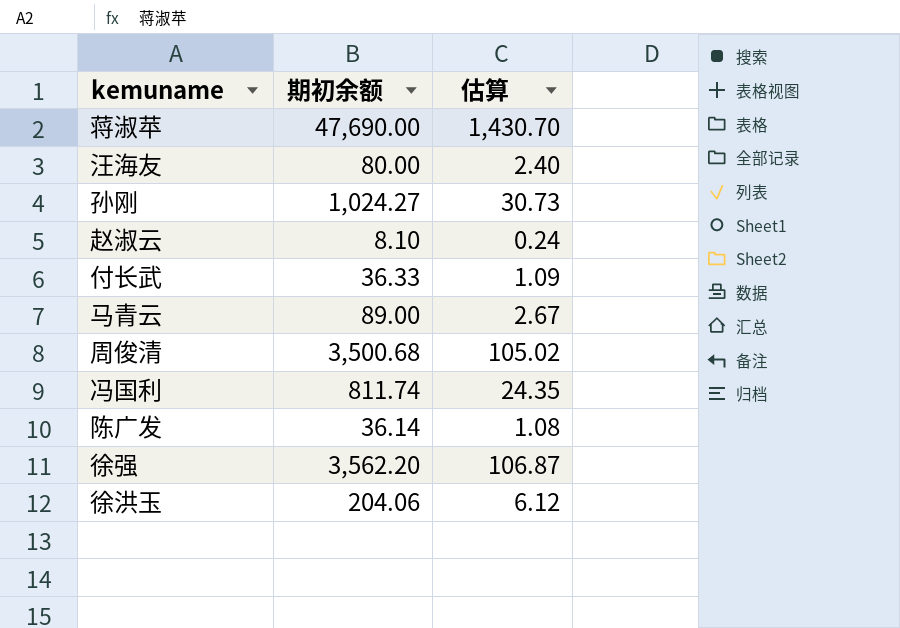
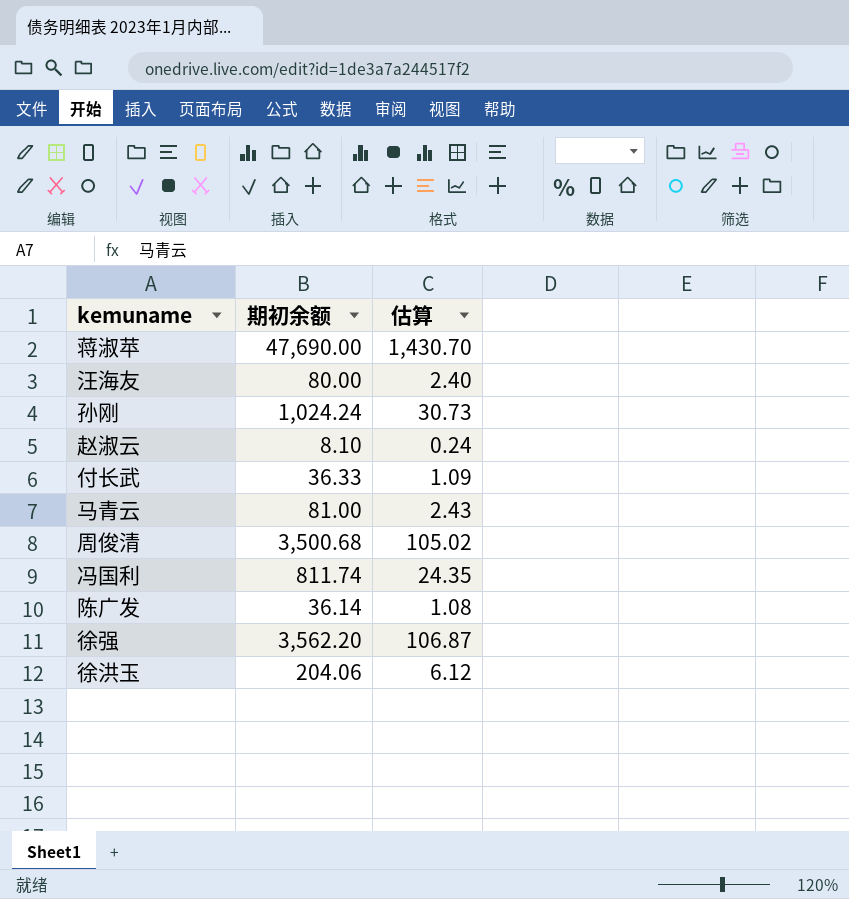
孙刚 | 期初余额: 1,024.27 -> 1,024.24
马青云 | 期初余额: 89.00 -> 81.00
马青云 | 估算: 2.67 -> 2.43

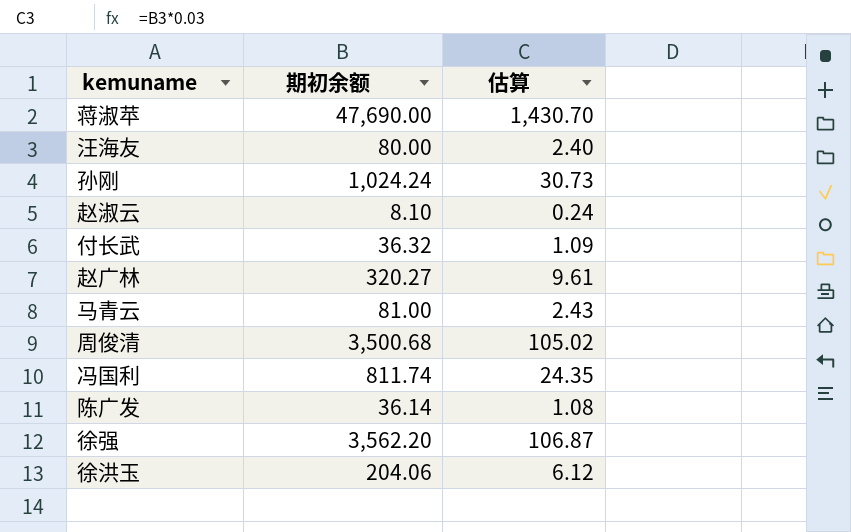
付长武 | 期初余额: 36.33 -> 36.32
row 赵广林: none -> 320.27 | 9.61

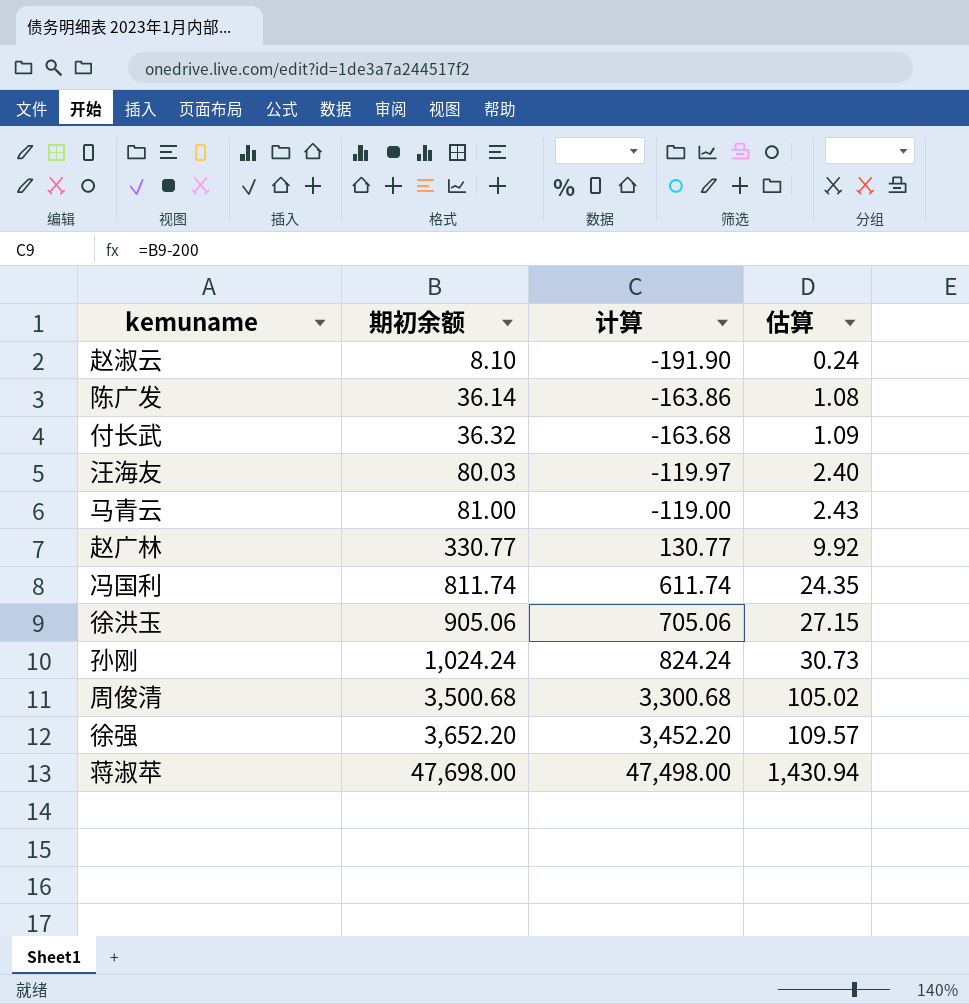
row order: none -> 期初余额 ascending
column 计算 | formula: none -> [期初余额] - 200
汪海友 | 期初余额: 80.00 -> 80.03
赵广林 | 期初余额: 320.27 -> 330.77
赵广林 | 估算: 9.61 -> 9.92
徐洪玉 | 期初余额: 204.06 -> 905.06
徐洪玉 | 估算: 6.12 -> 27.15
徐强 | 期初余额: 3,562.20 -> 3,652.20
徐强 | 估算: 106.87 -> 109.57
蒋淑苹 | 期初余额: 47,690.00 -> 47,698.00
蒋淑苹 | 估算: 1,430.70 -> 1,430.94

